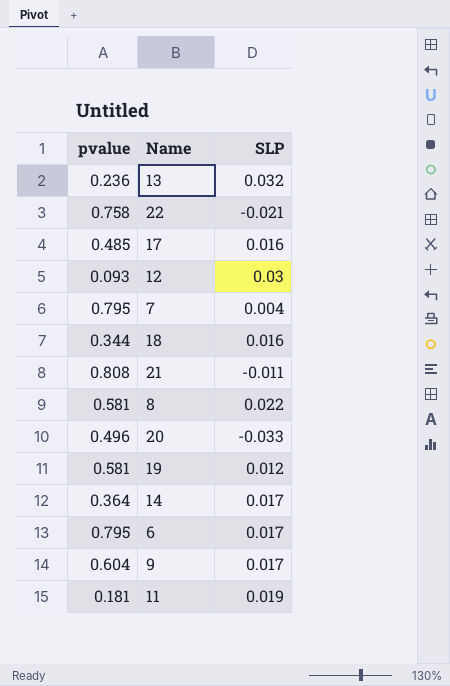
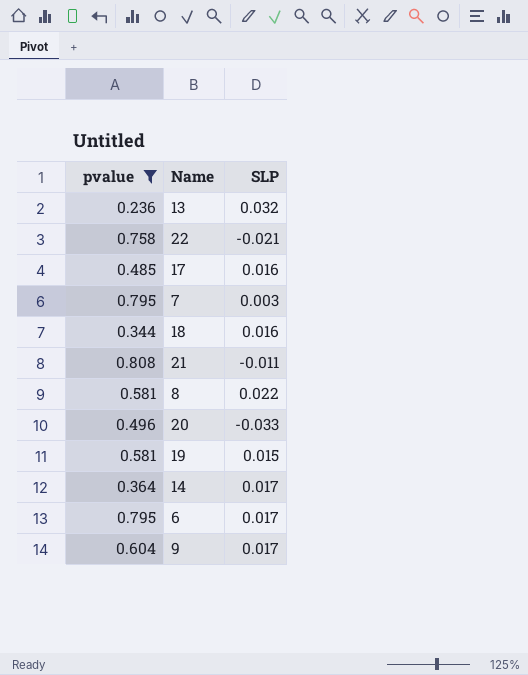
filter: none -> pvalue >= 0.236
7 | SLP: 0.004 -> 0.003
19 | SLP: 0.012 -> 0.015

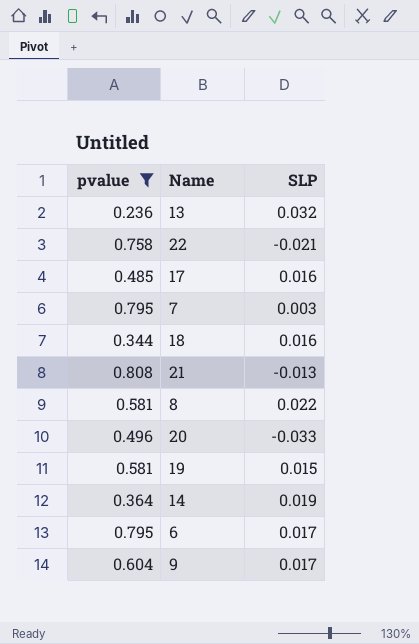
21 | SLP: -0.011 -> -0.013
14 | SLP: 0.017 -> 0.019

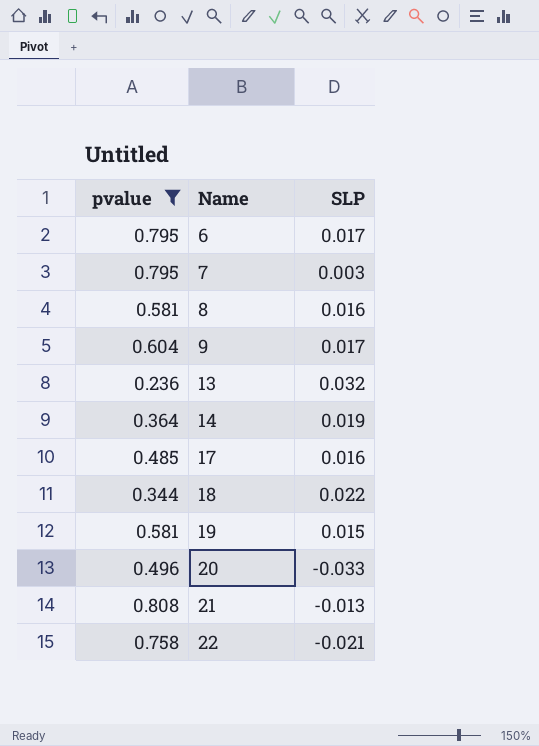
row order: none -> Name ascending
8 | SLP: 0.022 -> 0.016
18 | SLP: 0.016 -> 0.022

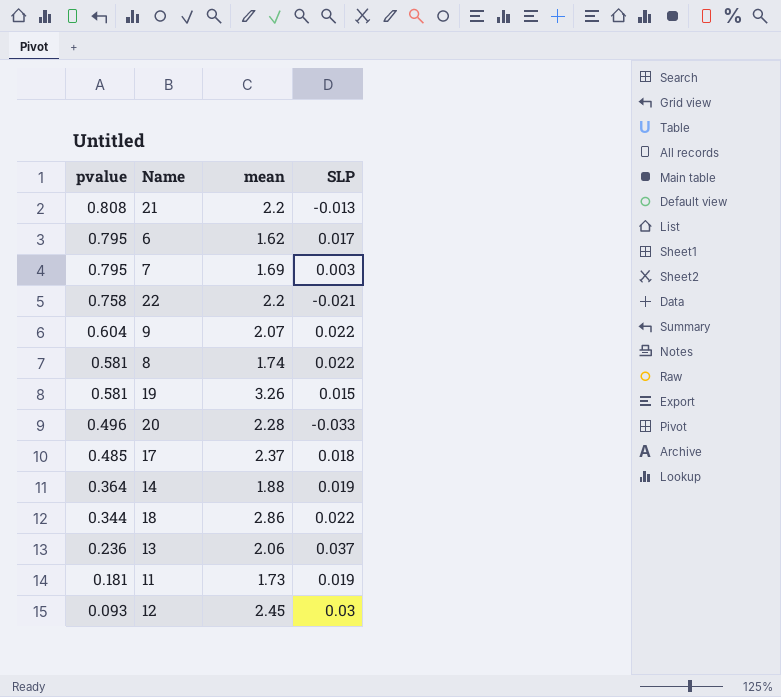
filter: pvalue >= 0.236 -> none
row order: Name ascending -> pvalue descending
column mean | position: none -> 3
9 | SLP: 0.017 -> 0.022
8 | SLP: 0.016 -> 0.022
17 | SLP: 0.016 -> 0.018
13 | SLP: 0.032 -> 0.037

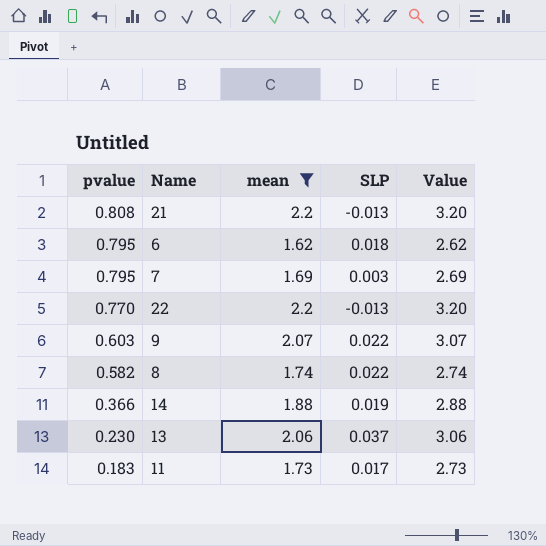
filter: none -> mean <= 2.2
column Value | formula: none -> [mean] + 1
6 | SLP: 0.017 -> 0.018
22 | pvalue: 0.758 -> 0.770
22 | SLP: -0.021 -> -0.013
9 | pvalue: 0.604 -> 0.603
8 | pvalue: 0.581 -> 0.582
14 | pvalue: 0.364 -> 0.366
13 | pvalue: 0.236 -> 0.230
11 | pvalue: 0.181 -> 0.183
11 | SLP: 0.019 -> 0.017

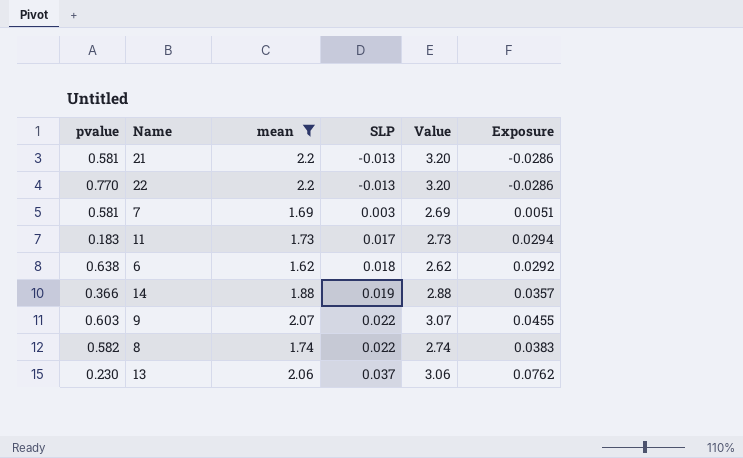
row order: pvalue descending -> SLP ascending
column Exposure | formula: none -> [mean] * [SLP]
21 | pvalue: 0.808 -> 0.581
7 | pvalue: 0.795 -> 0.581
6 | pvalue: 0.795 -> 0.638

